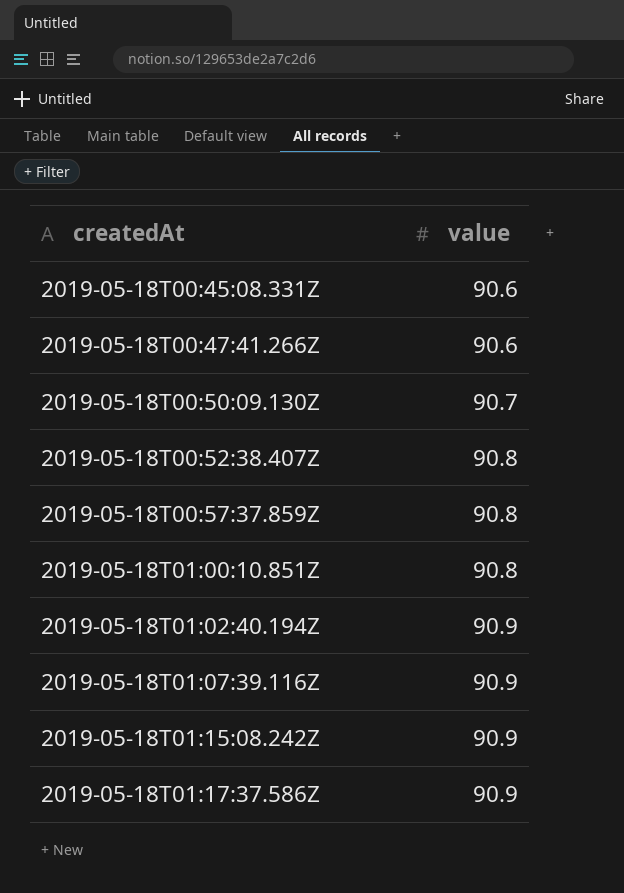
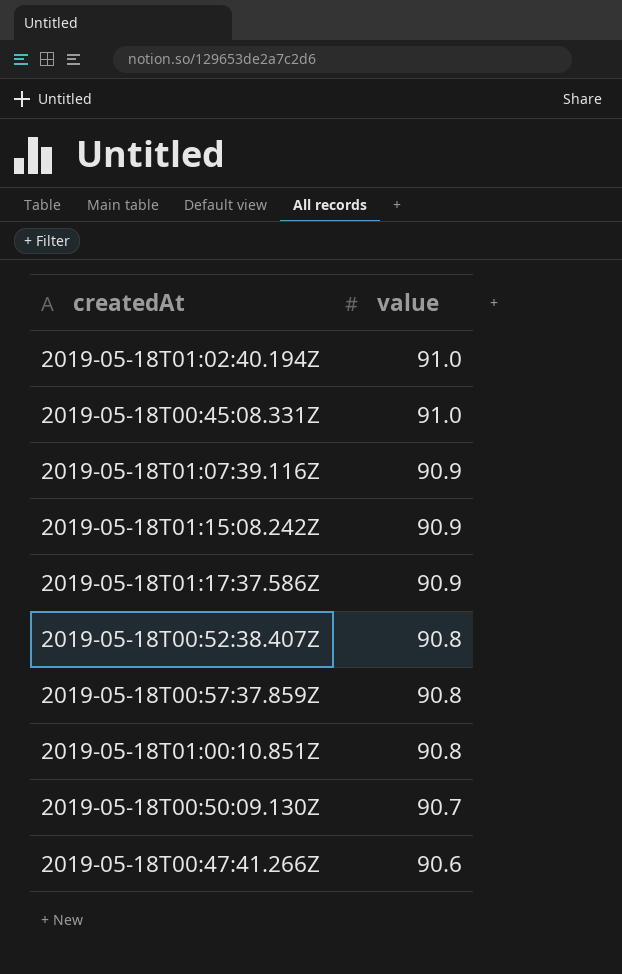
row order: createdAt ascending -> value descending
2019-05-18T01:02:40.194Z | value: 90.9 -> 91.0
2019-05-18T00:45:08.331Z | value: 90.6 -> 91.0

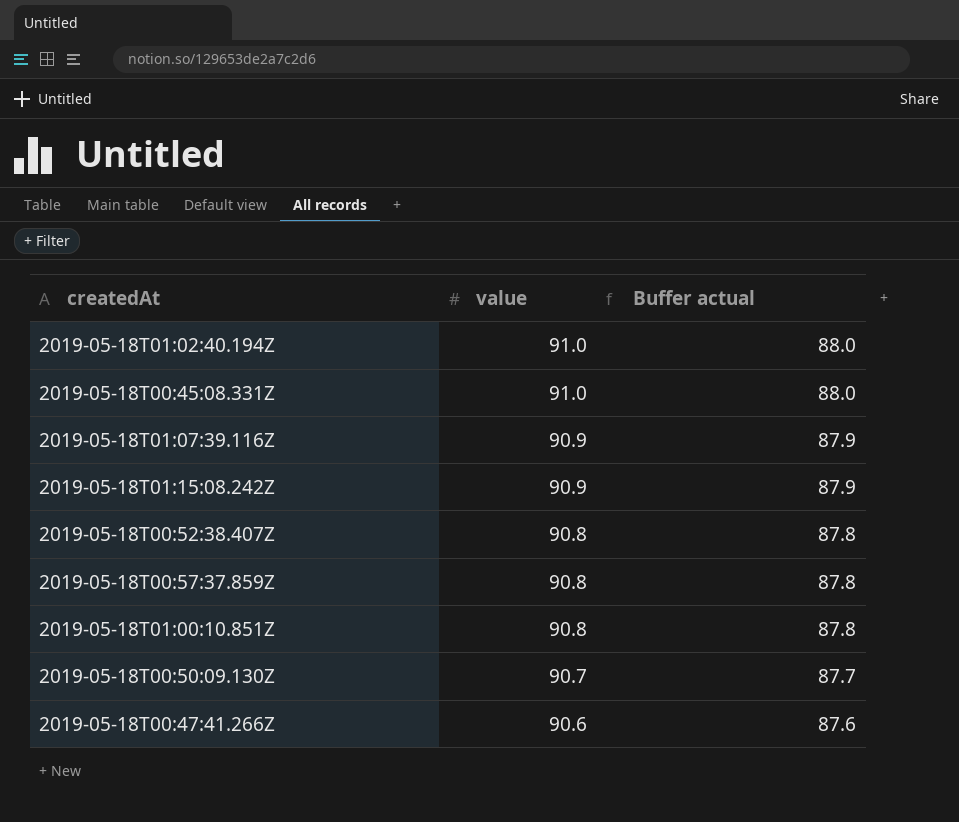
column Buffer actual | formula: none -> [value] - 3
row 2019-05-18T01:17:37.586Z: 90.9 -> none

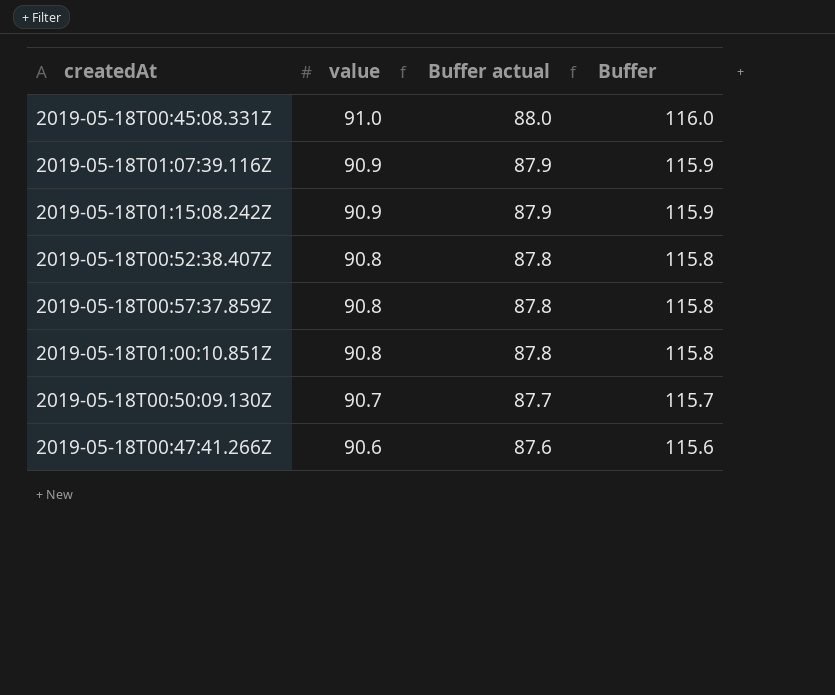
column Buffer | formula: none -> [value] + 25
row 2019-05-18T01:02:40.194Z: 91.0 | 88.0 -> none

